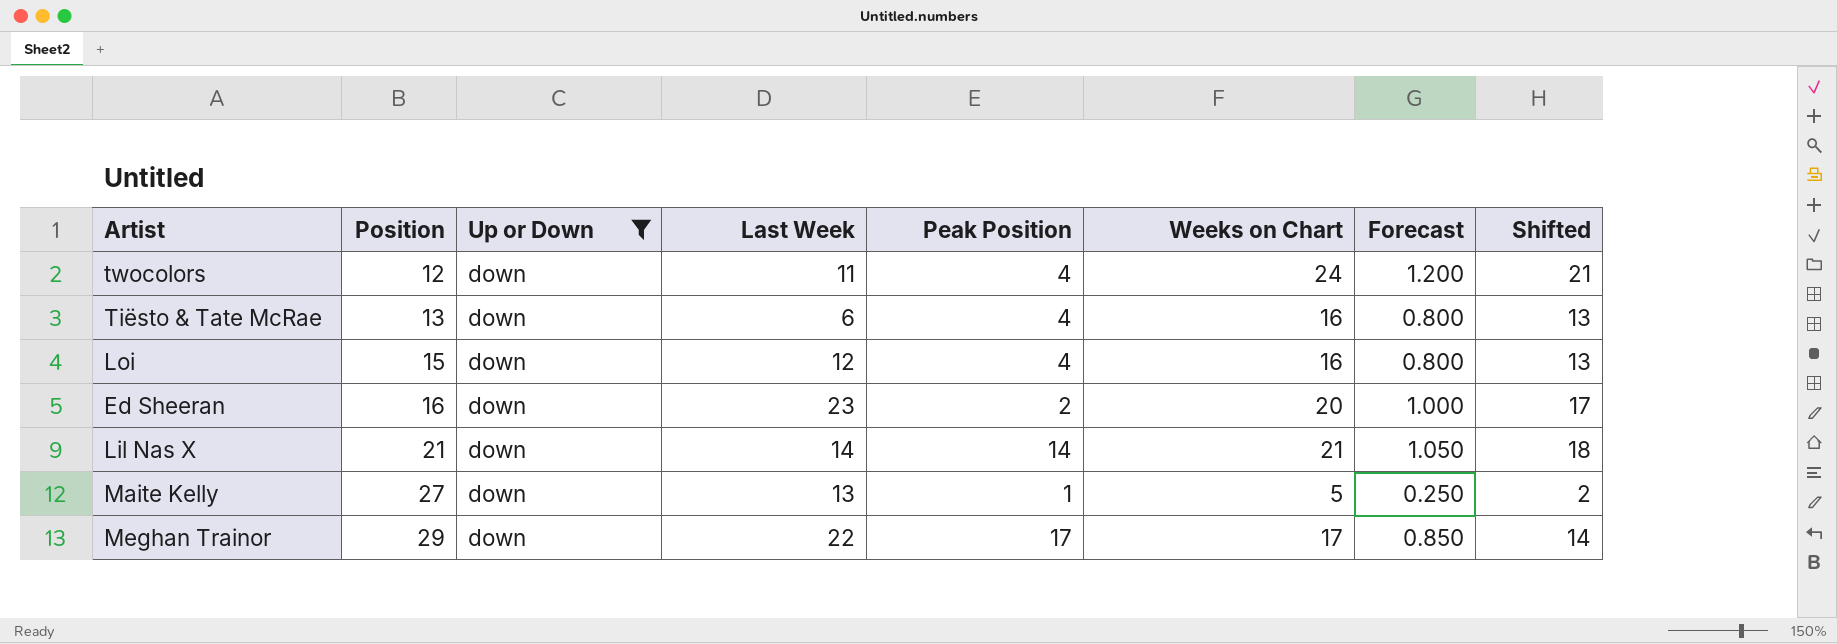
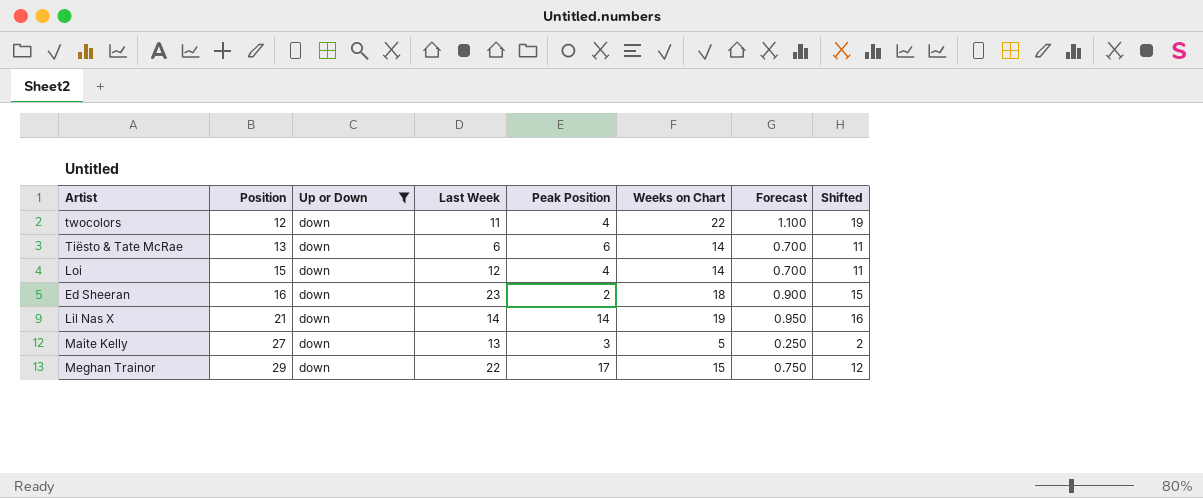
twocolors | Weeks on Chart: 24 -> 22
twocolors | Forecast: 1.200 -> 1.100
twocolors | Shifted: 21 -> 19
Tiësto & Tate McRae | Peak Position: 4 -> 6
Tiësto & Tate McRae | Weeks on Chart: 16 -> 14
Tiësto & Tate McRae | Forecast: 0.800 -> 0.700
Tiësto & Tate McRae | Shifted: 13 -> 11
Loi | Weeks on Chart: 16 -> 14
Loi | Forecast: 0.800 -> 0.700
Loi | Shifted: 13 -> 11
Ed Sheeran | Weeks on Chart: 20 -> 18
Ed Sheeran | Forecast: 1.000 -> 0.900
Ed Sheeran | Shifted: 17 -> 15
Lil Nas X | Weeks on Chart: 21 -> 19
Lil Nas X | Forecast: 1.050 -> 0.950
Lil Nas X | Shifted: 18 -> 16
Maite Kelly | Peak Position: 1 -> 3
Meghan Trainor | Weeks on Chart: 17 -> 15
Meghan Trainor | Forecast: 0.850 -> 0.750
Meghan Trainor | Shifted: 14 -> 12

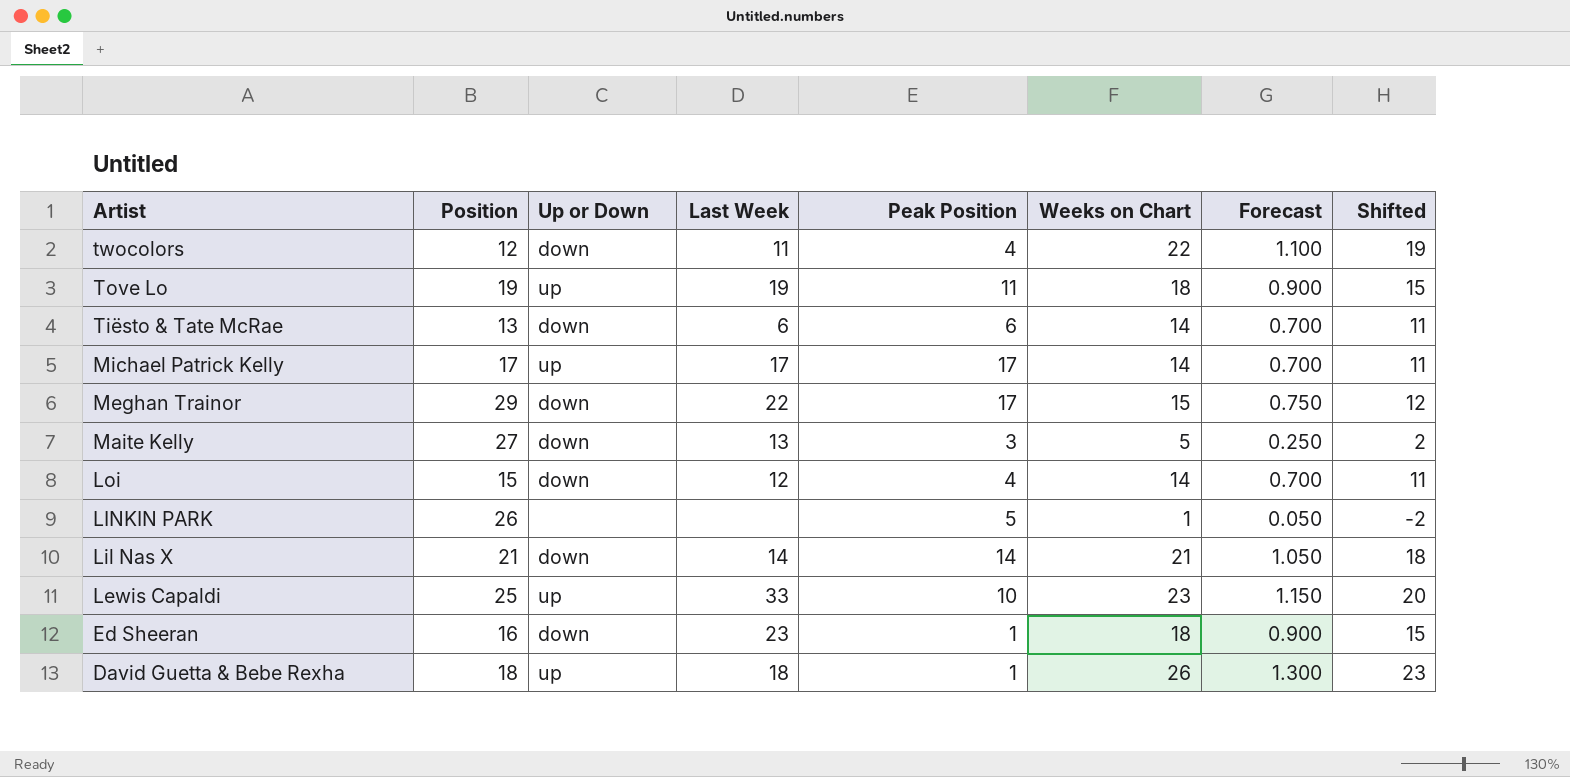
filter: Up or Down = down -> none
row order: Position ascending -> Artist descending
Lil Nas X | Weeks on Chart: 19 -> 21
Lil Nas X | Forecast: 0.950 -> 1.050
Lil Nas X | Shifted: 16 -> 18
Ed Sheeran | Peak Position: 2 -> 1

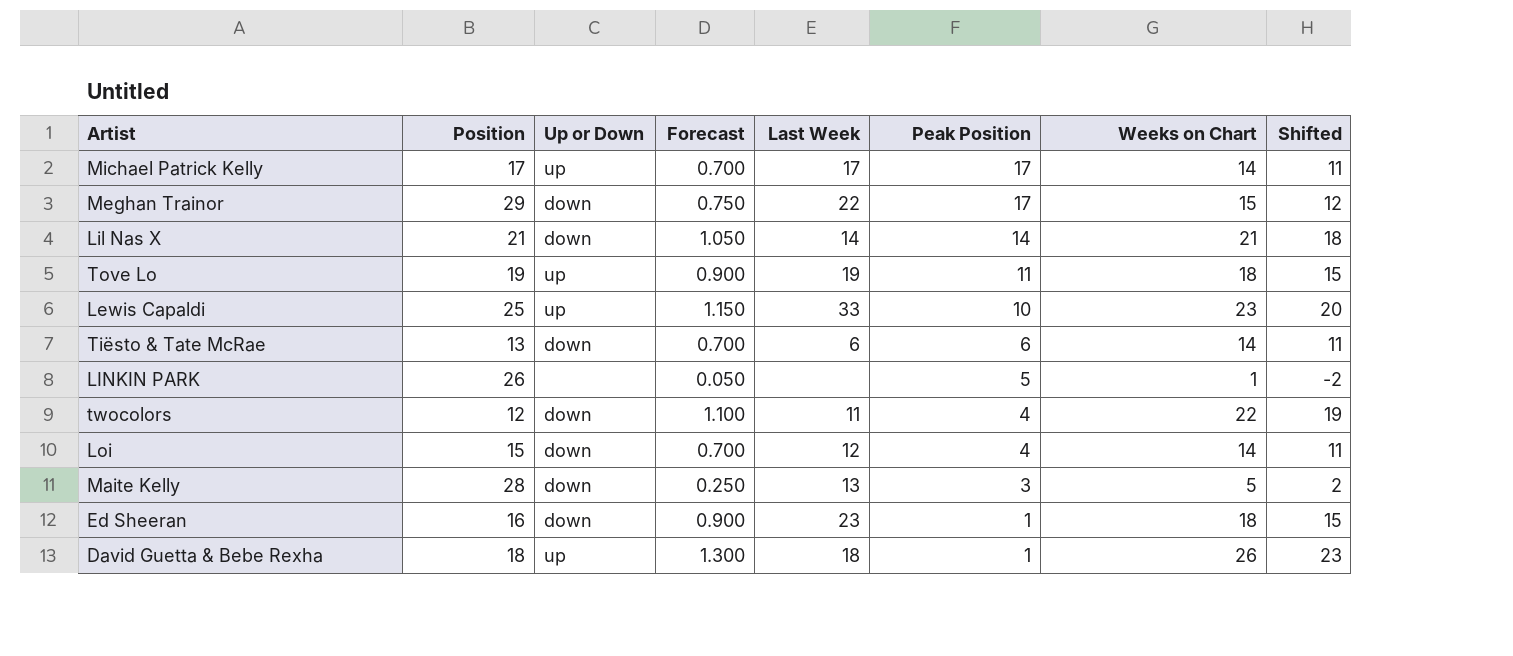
row order: Artist descending -> Peak Position descending
column Forecast | position: 7 -> 4
Maite Kelly | Position: 27 -> 28

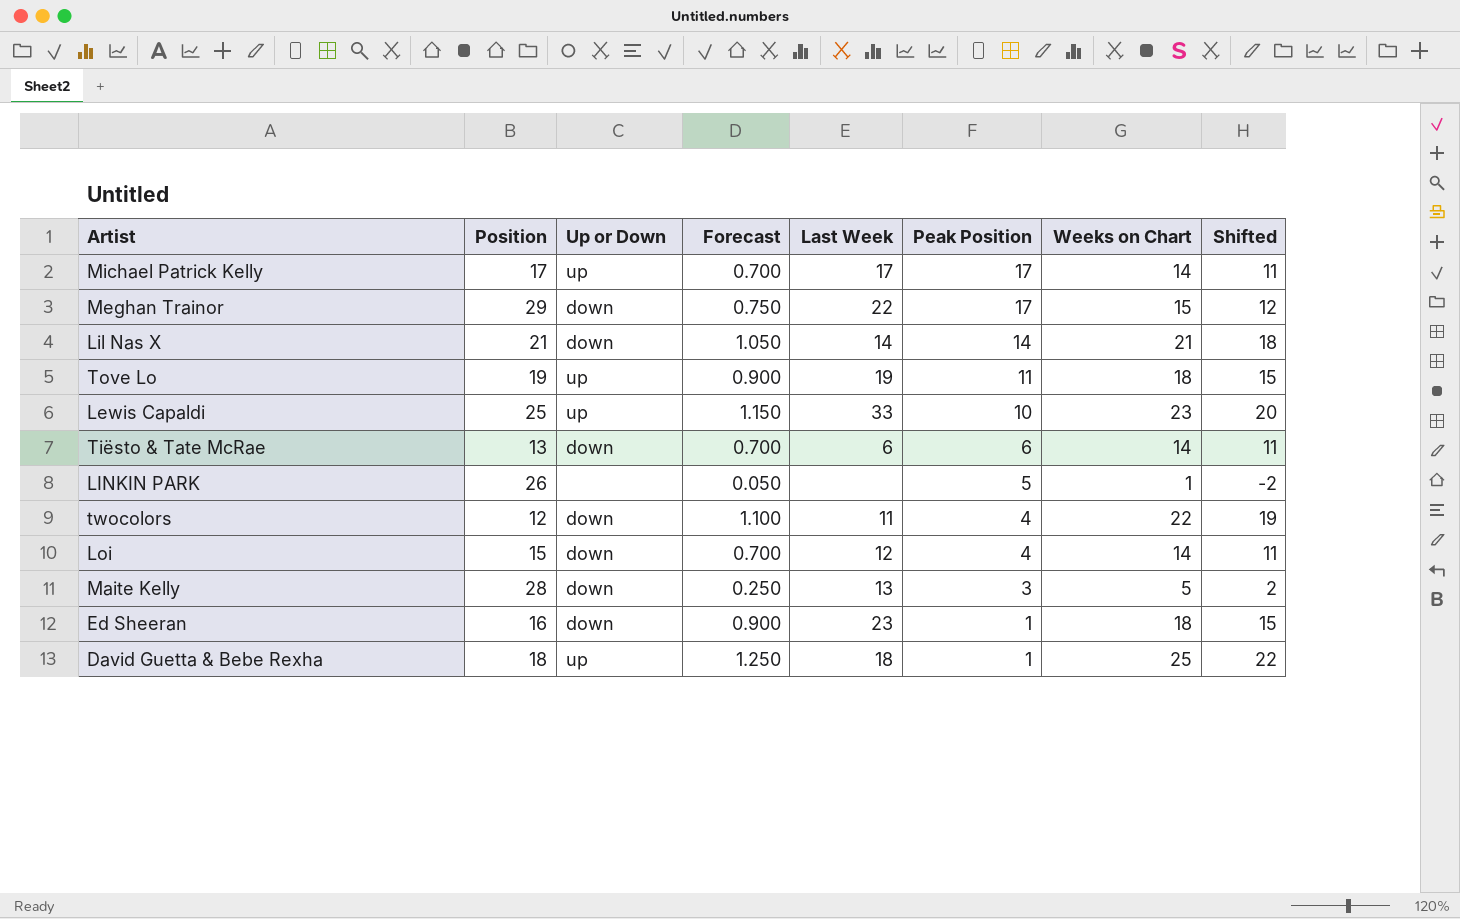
David Guetta & Bebe Rexha | Forecast: 1.300 -> 1.250
David Guetta & Bebe Rexha | Weeks on Chart: 26 -> 25
David Guetta & Bebe Rexha | Shifted: 23 -> 22

